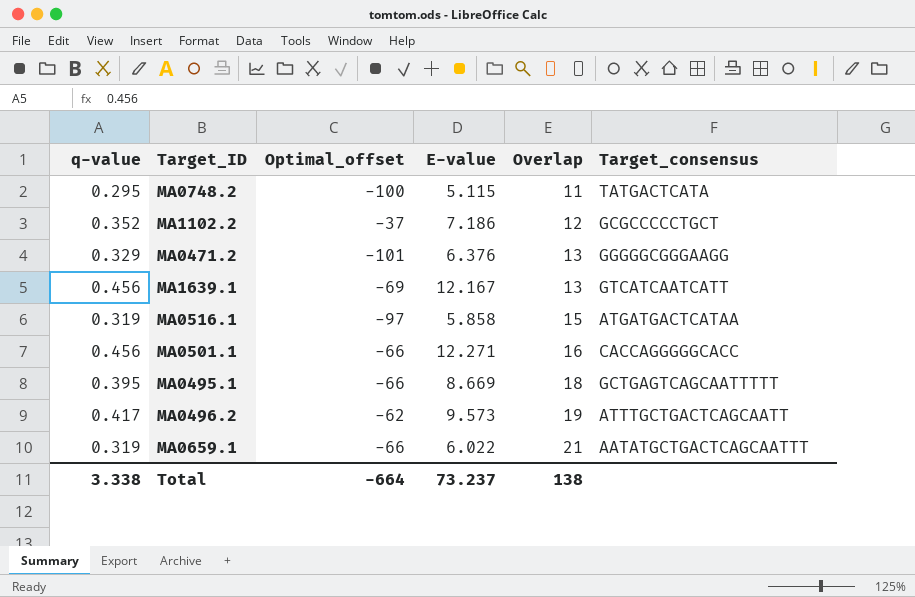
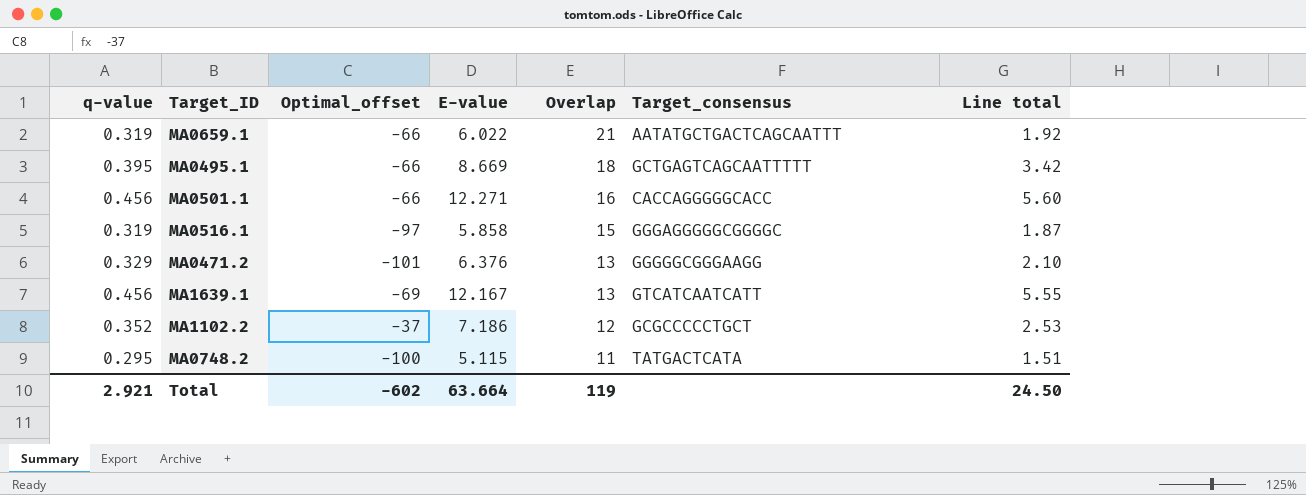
row order: Overlap ascending -> Overlap descending
column Line total | formula: none -> [q-value] * [E-value]
row MA0496.2: 0.417 | -62 | 9.573 | 19 | ATTTGCTGACTCAGCAATT -> none
MA0516.1 | Target_consensus: ATGATGACTCATAA -> GGGAGGGGGCGGGGC
Total | q-value: 3.338 -> 2.921
Total | Optimal_offset: -664 -> -602
Total | E-value: 73.237 -> 63.664
Total | Overlap: 138 -> 119

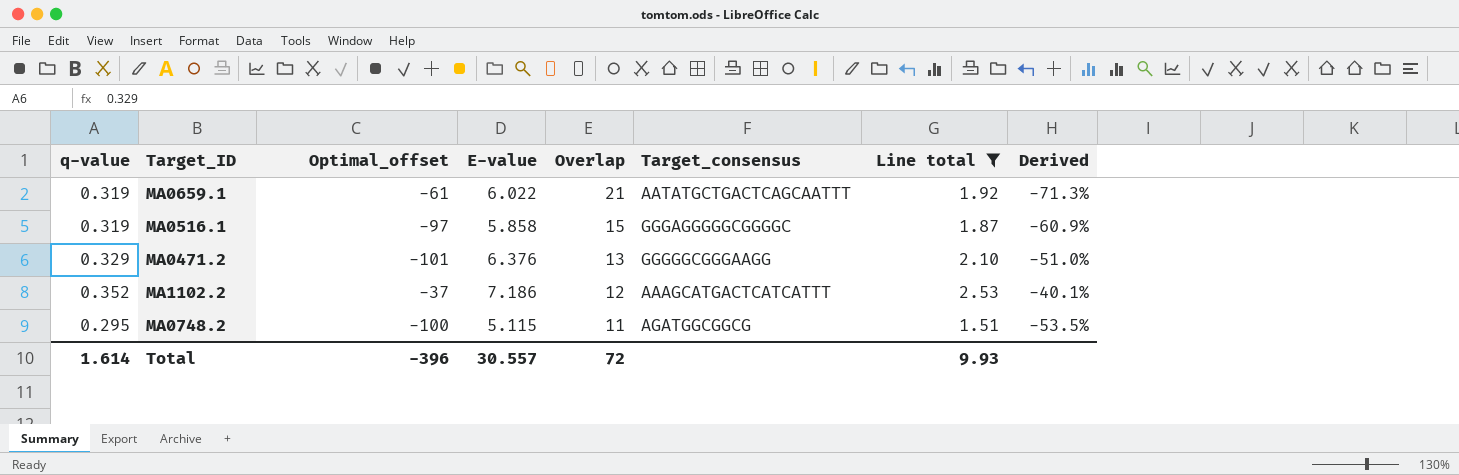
filter: none -> Line total <= 2.53
column Derived | formula: none -> ([E-value] - [Overlap]) / [Overlap]
MA0659.1 | Optimal_offset: -66 -> -61
MA1102.2 | Target_consensus: GCGCCCCCTGCT -> AAAGCATGACTCATCATTT
MA0748.2 | Target_consensus: TATGACTCATA -> AGATGGCGGCG
Total | q-value: 2.921 -> 1.614
Total | Optimal_offset: -602 -> -396
Total | E-value: 63.664 -> 30.557
Total | Overlap: 119 -> 72
Total | Line total: 24.50 -> 9.93

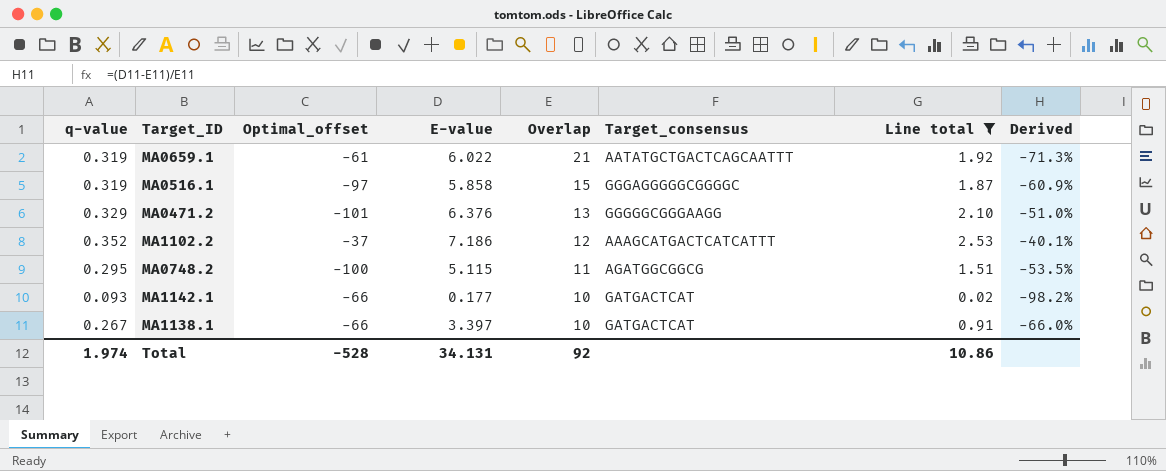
row MA1142.1: none -> 0.093 | -66 | 0.177 | 10 | GATGACTCAT | 0.02 | -98.2%
row MA1138.1: none -> 0.267 | -66 | 3.397 | 10 | GATGACTCAT | 0.91 | -66.0%
Total | q-value: 1.614 -> 1.974
Total | Optimal_offset: -396 -> -528
Total | E-value: 30.557 -> 34.131
Total | Overlap: 72 -> 92
Total | Line total: 9.93 -> 10.86

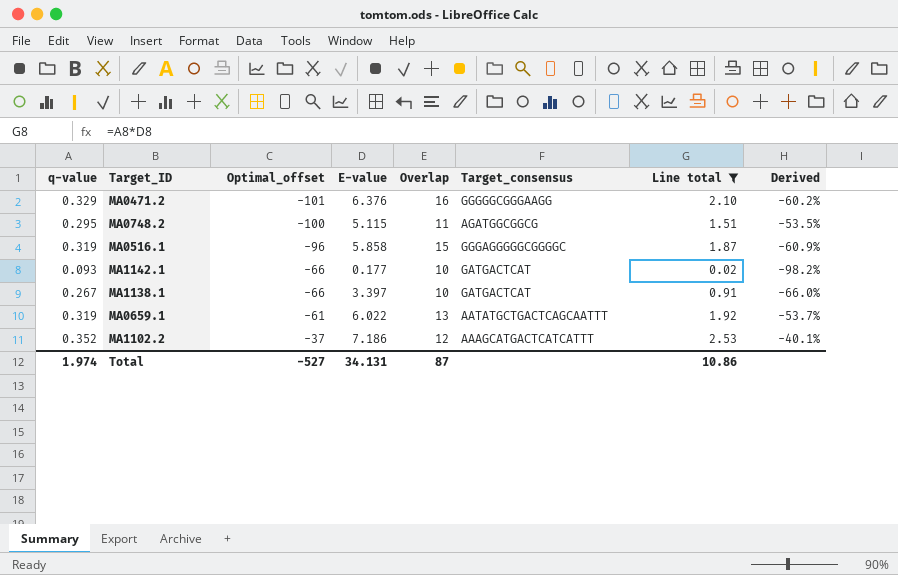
row order: Overlap descending -> Optimal_offset ascending
MA0471.2 | Overlap: 13 -> 16
MA0471.2 | Derived: -51.0% -> -60.2%
MA0516.1 | Optimal_offset: -97 -> -96
MA0659.1 | Overlap: 21 -> 13
MA0659.1 | Derived: -71.3% -> -53.7%
Total | Optimal_offset: -528 -> -527
Total | Overlap: 92 -> 87

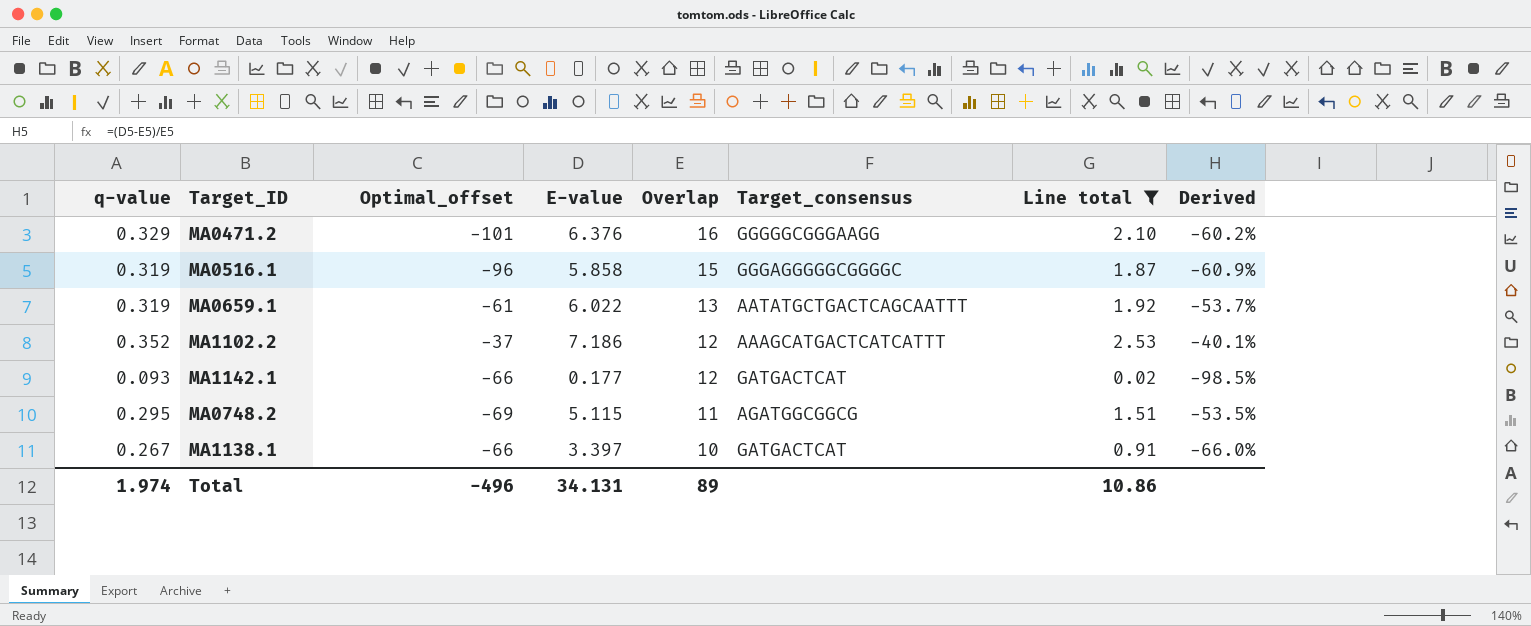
row order: Optimal_offset ascending -> Overlap descending
MA1142.1 | Overlap: 10 -> 12
MA1142.1 | Derived: -98.2% -> -98.5%
MA0748.2 | Optimal_offset: -100 -> -69
Total | Optimal_offset: -527 -> -496
Total | Overlap: 87 -> 89

